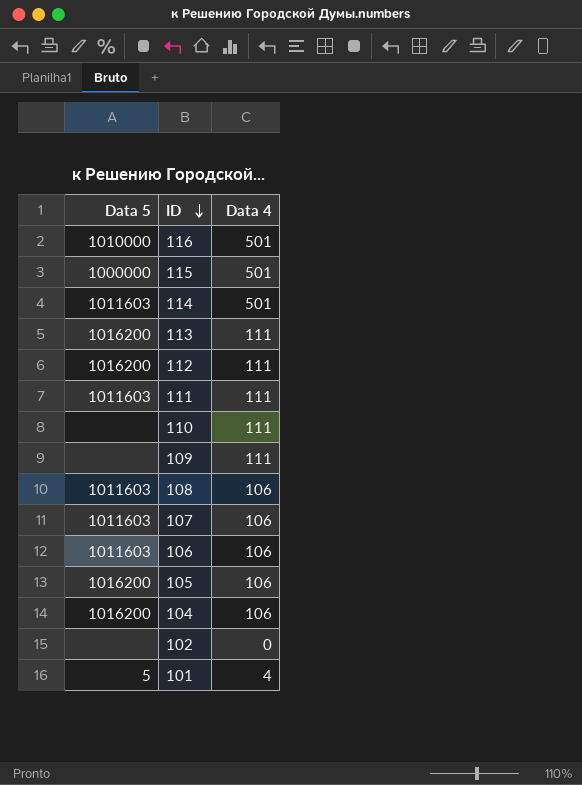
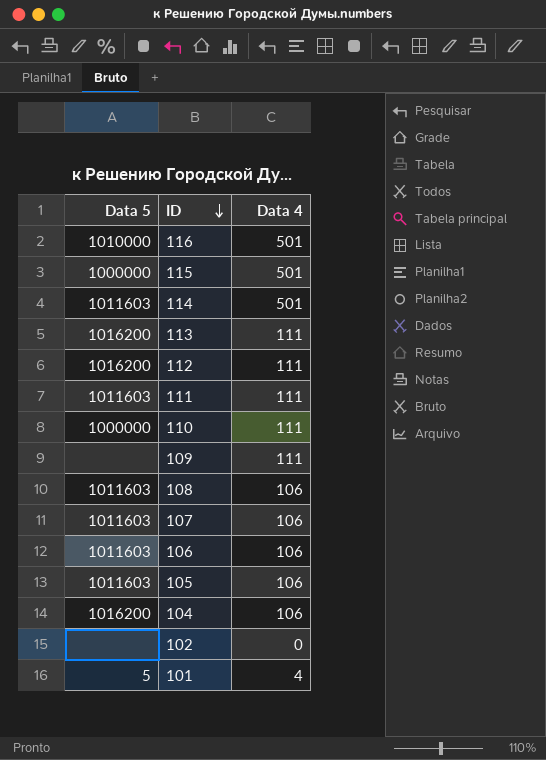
110 | Data 5: none -> 1000000
105 | Data 5: 1016200 -> 1011603

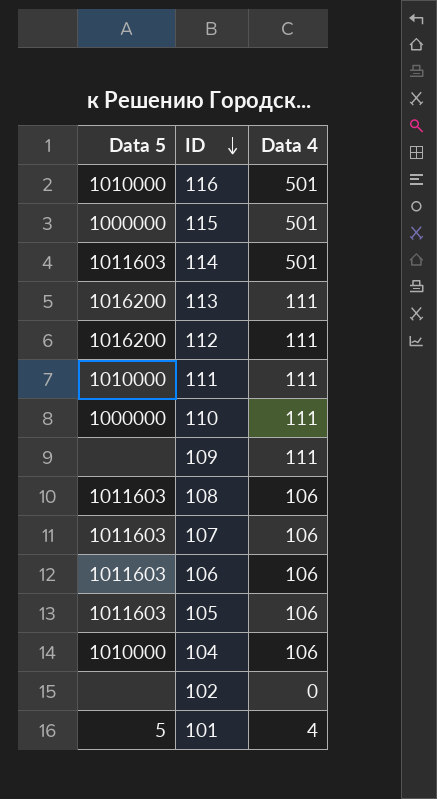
111 | Data 5: 1011603 -> 1010000
104 | Data 5: 1016200 -> 1010000

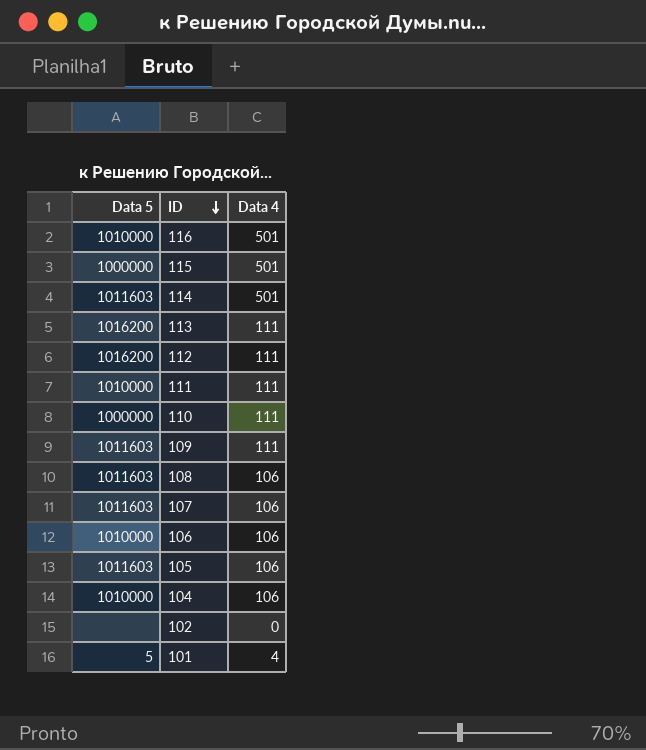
109 | Data 5: none -> 1011603
106 | Data 5: 1011603 -> 1010000

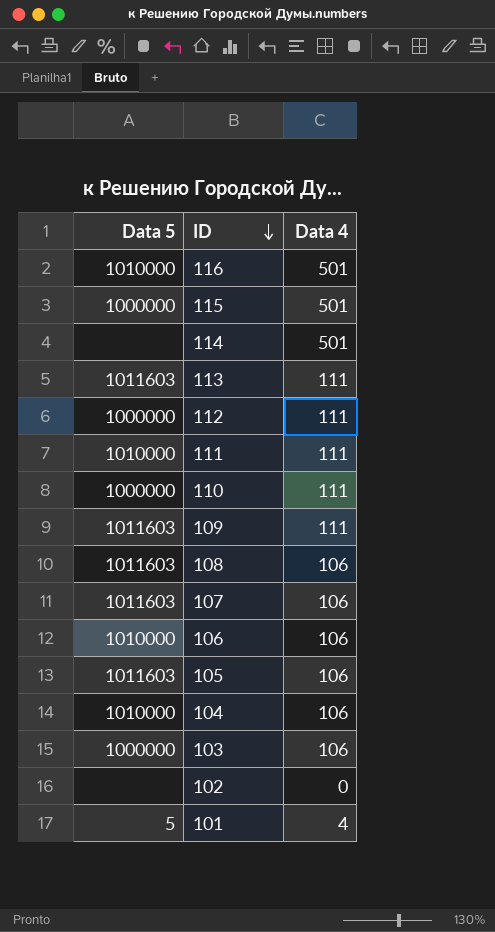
114 | Data 5: 1011603 -> none
113 | Data 5: 1016200 -> 1011603
112 | Data 5: 1016200 -> 1000000
row 103: none -> 1000000 | 106

